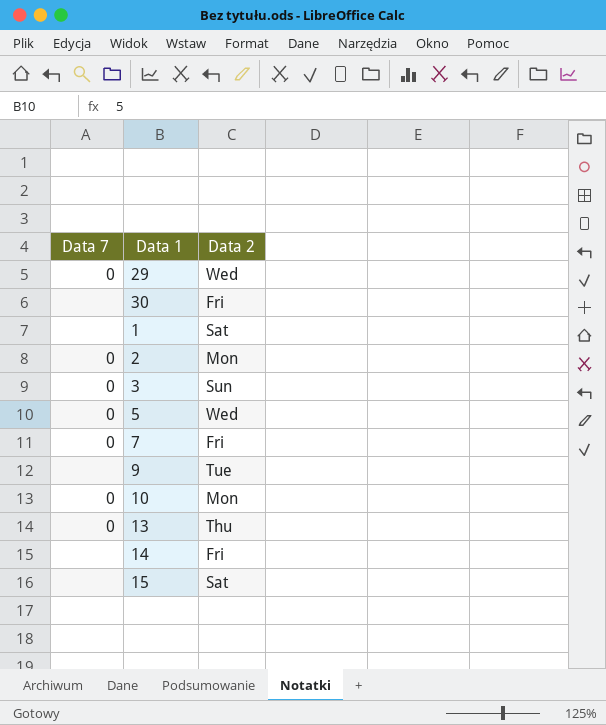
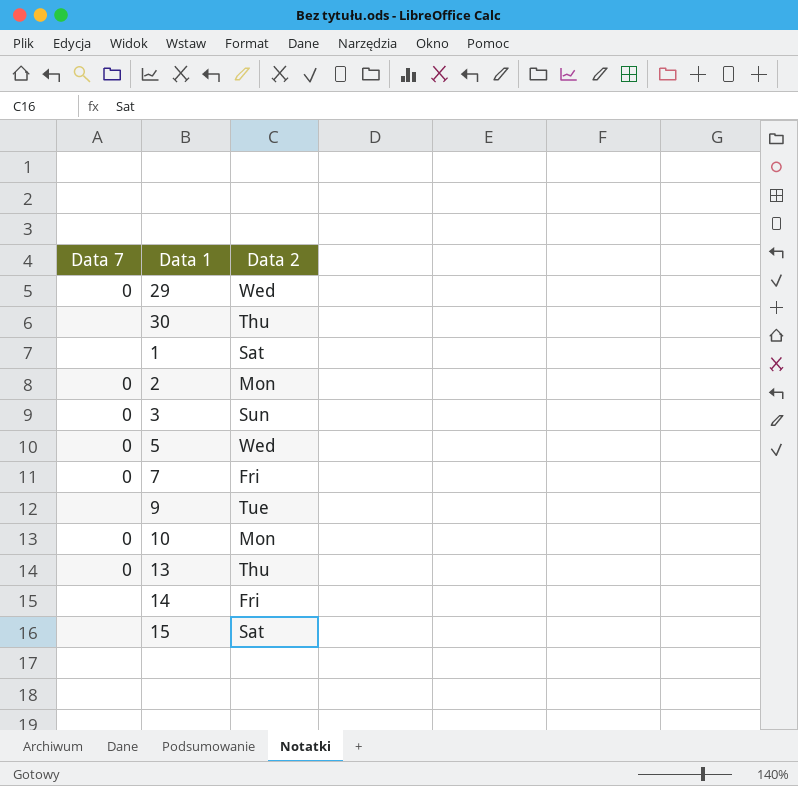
30 | Data 2: Fri -> Thu

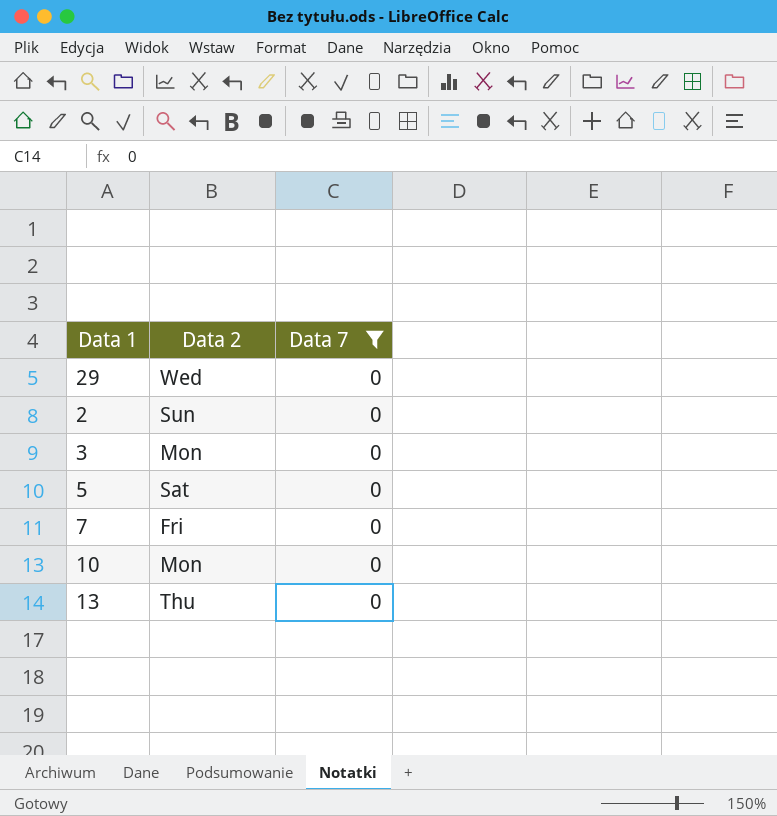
filter: none -> Data 7 = 0
column Data 7 | position: 1 -> 3
2 | Data 2: Mon -> Sun
3 | Data 2: Sun -> Mon
5 | Data 2: Wed -> Sat

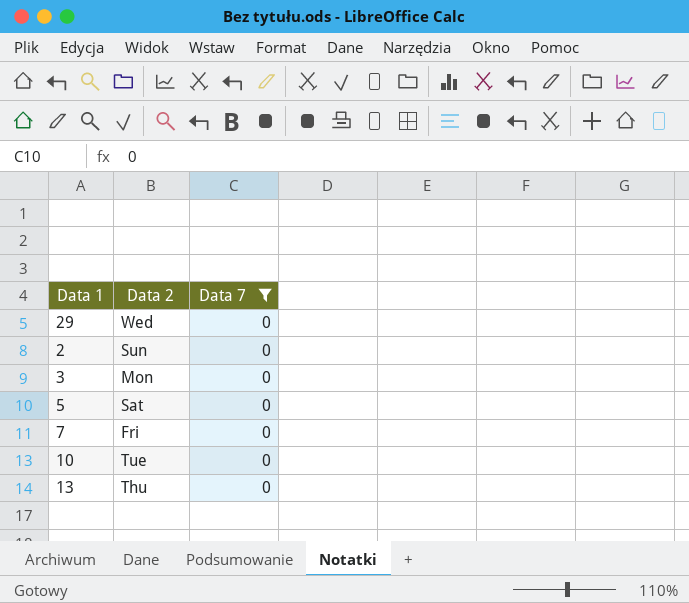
10 | Data 2: Mon -> Tue

